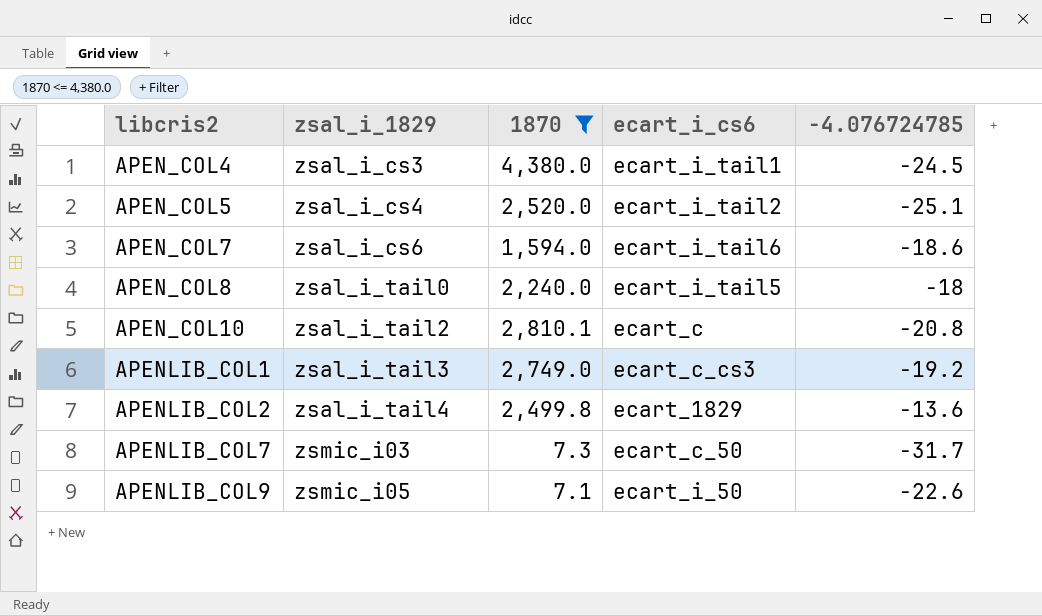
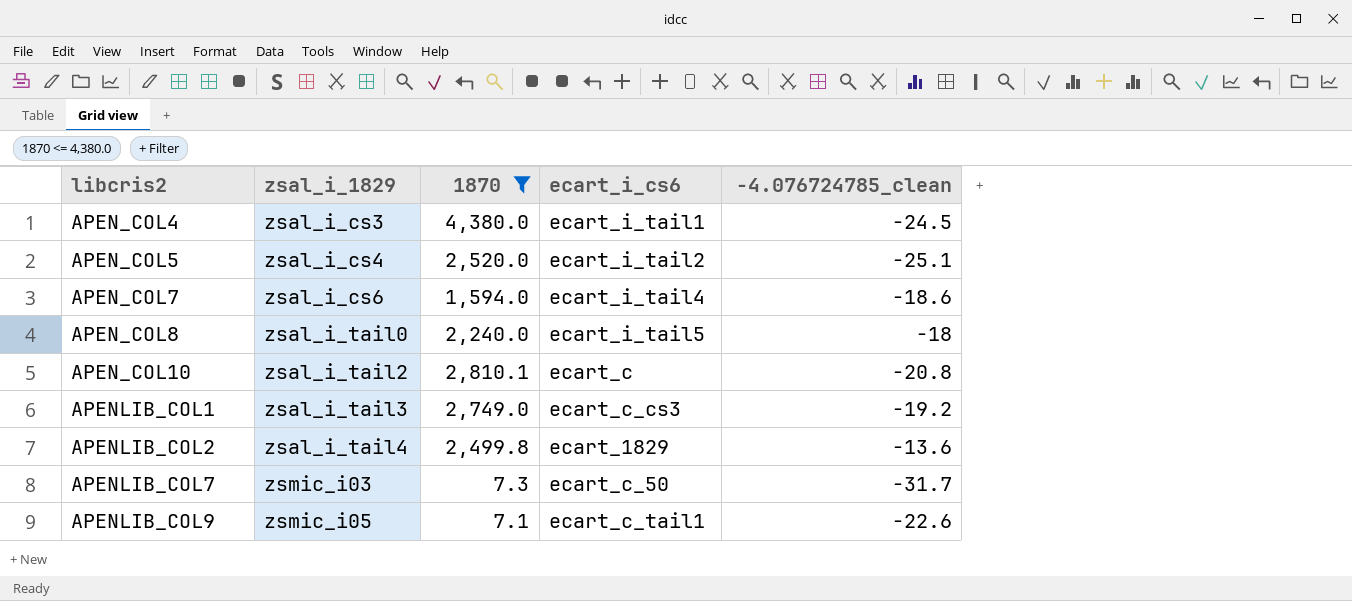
column name: -4.076724785 -> -4.076724785_clean
APEN_COL7 | ecart_i_cs6: ecart_i_tail6 -> ecart_i_tail4
APENLIB_COL9 | ecart_i_cs6: ecart_i_50 -> ecart_c_tail1

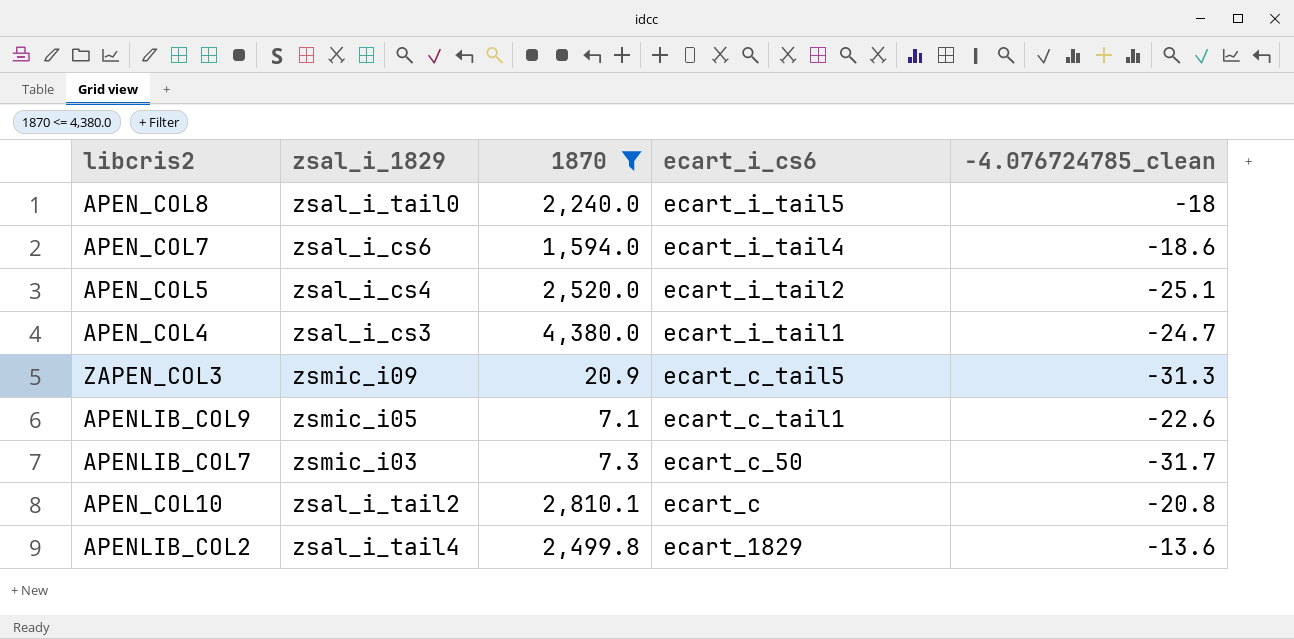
row order: libcris2 ascending -> ecart_i_cs6 descending
row APENLIB_COL1: zsal_i_tail3 | 2,749.0 | ecart_c_cs3 | -19.2 -> none
APEN_COL4 | -4.076724785_clean: -24.5 -> -24.7
row ZAPEN_COL3: none -> zsmic_i09 | 20.9 | ecart_c_tail5 | -31.3

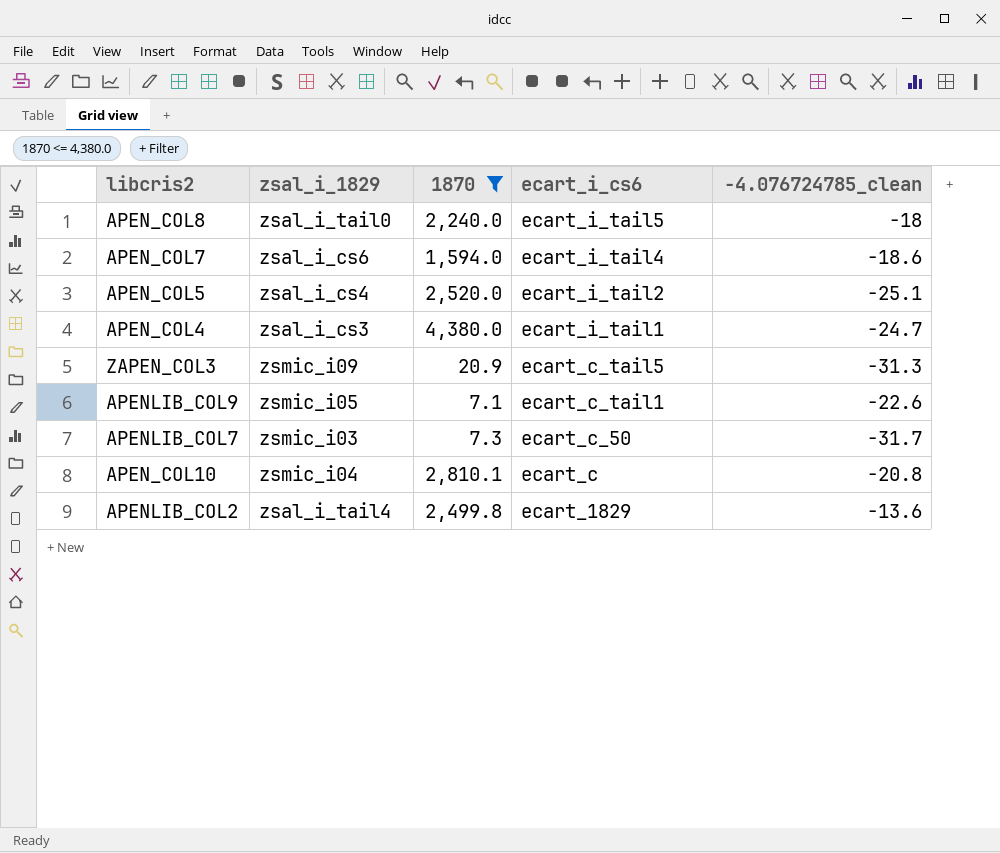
APEN_COL10 | zsal_i_1829: zsal_i_tail2 -> zsmic_i04

